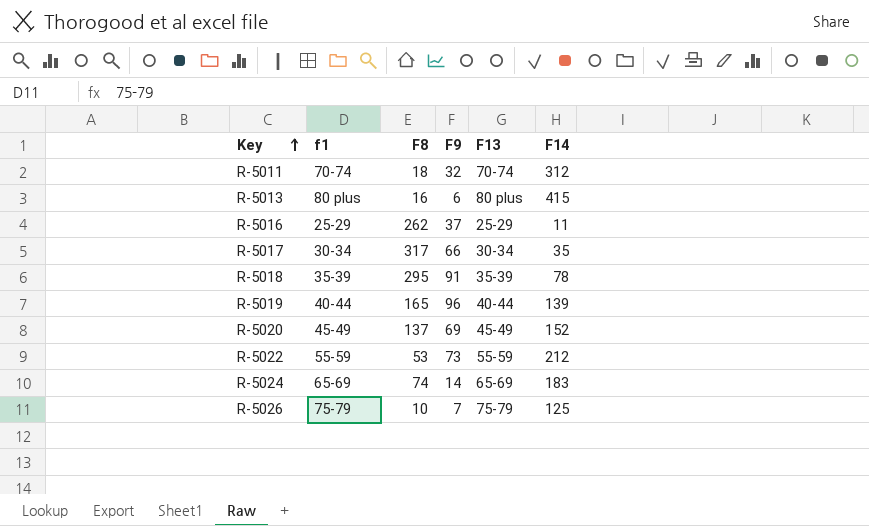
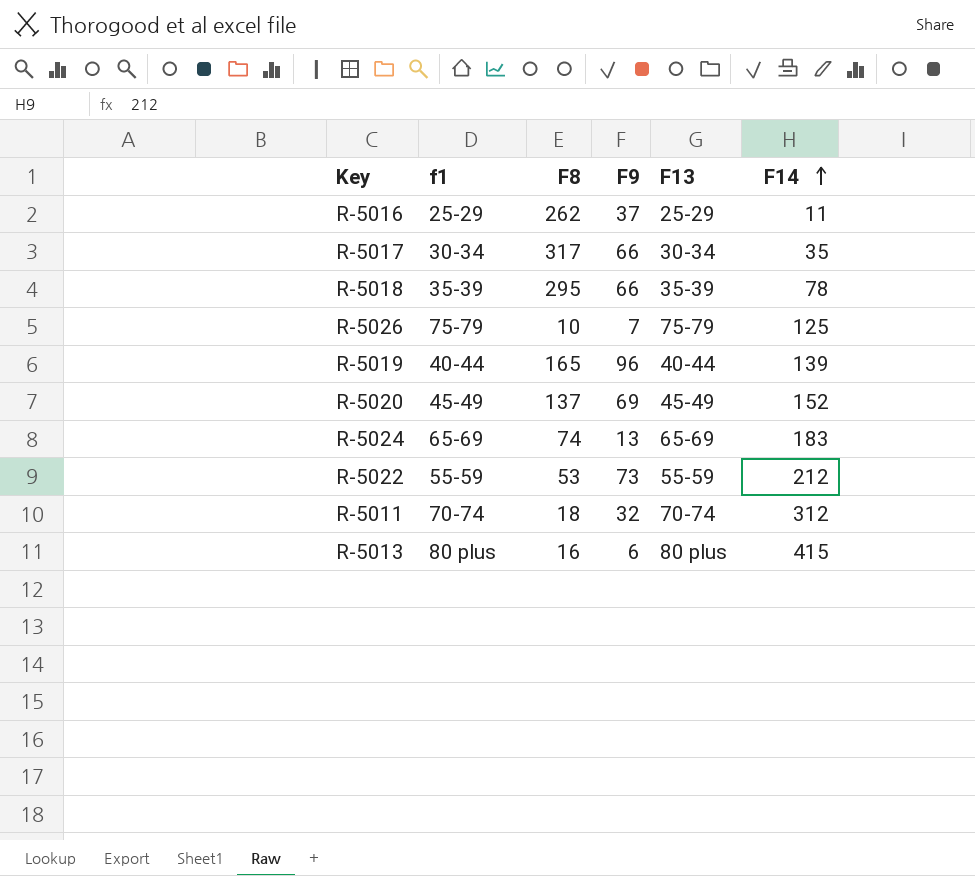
row order: Key ascending -> F14 ascending
R-5018 | F9: 91 -> 66
R-5024 | F9: 14 -> 13

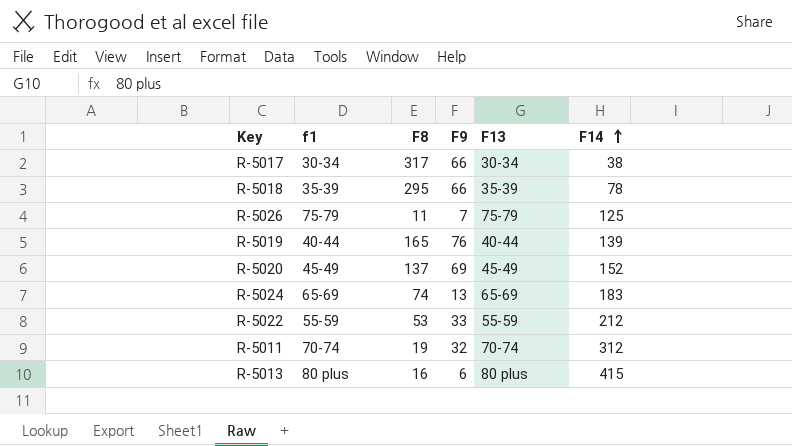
row R-5016: 25-29 | 262 | 37 | 25-29 | 11 -> none
R-5017 | F14: 35 -> 38
R-5026 | F8: 10 -> 11
R-5019 | F9: 96 -> 76
R-5022 | F9: 73 -> 33
R-5011 | F8: 18 -> 19

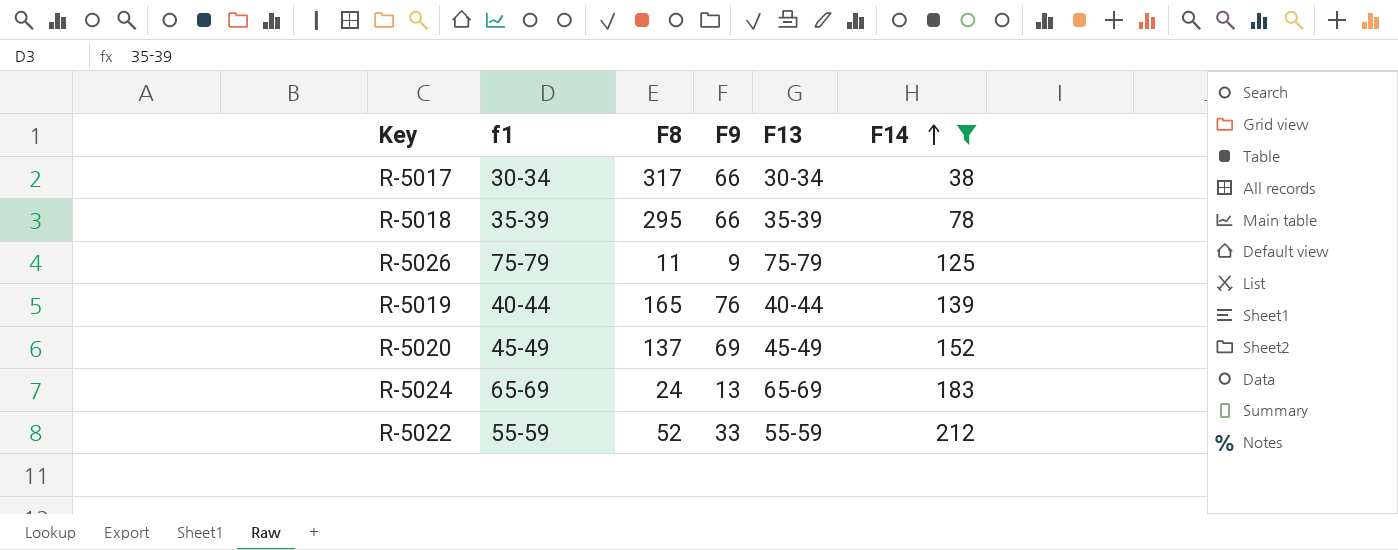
filter: none -> F14 <= 212
R-5026 | F9: 7 -> 9
R-5024 | F8: 74 -> 24
R-5022 | F8: 53 -> 52

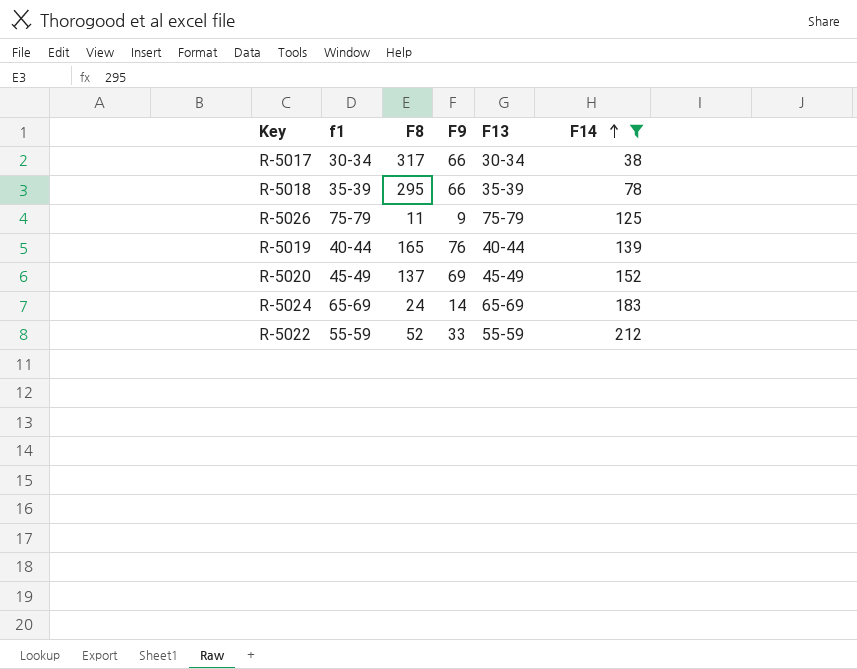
R-5024 | F9: 13 -> 14

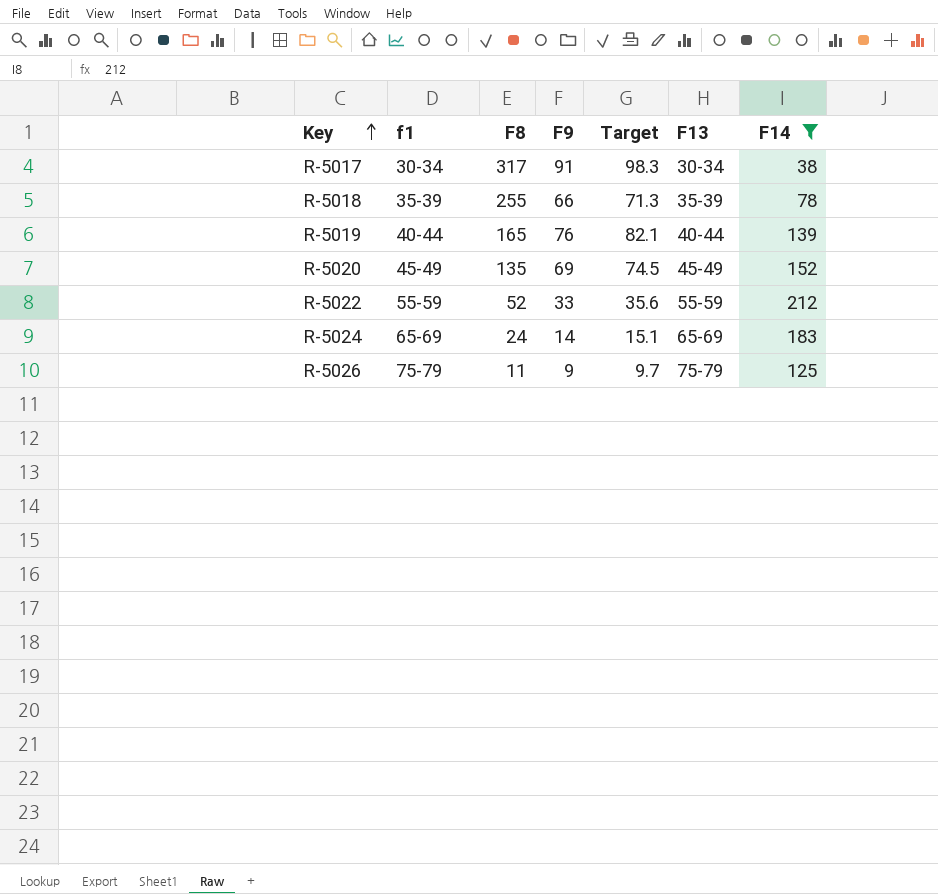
row order: F14 ascending -> Key ascending
column Target | formula: none -> [F9] * 1.08
R-5017 | F9: 66 -> 91
R-5018 | F8: 295 -> 255
R-5020 | F8: 137 -> 135

